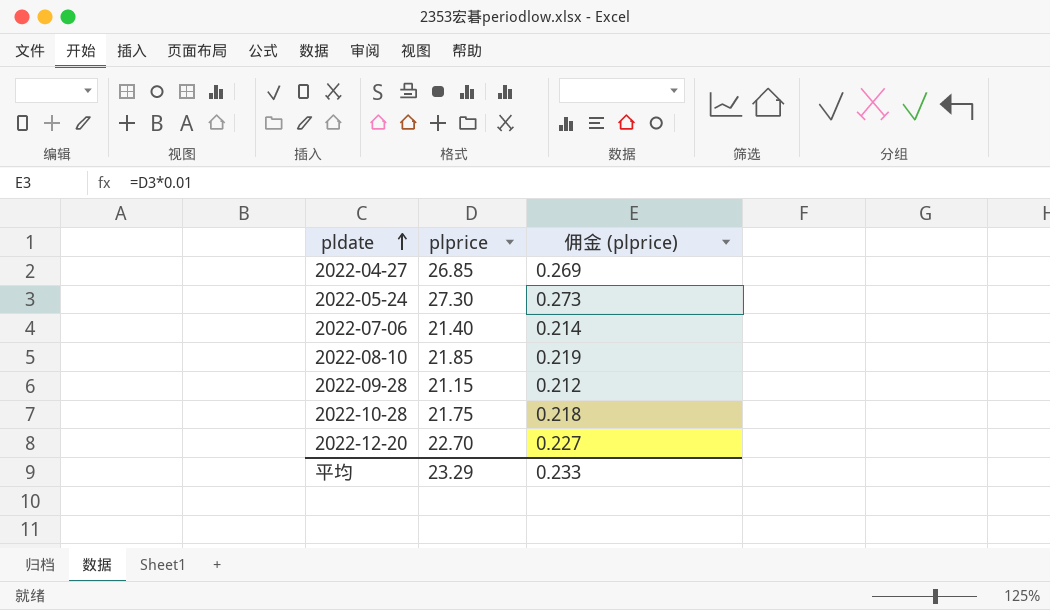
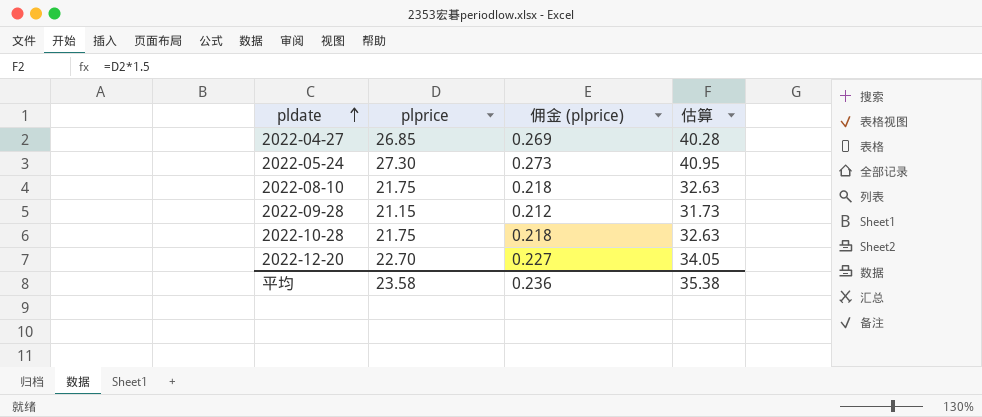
column 估算 | formula: none -> [plprice] * 1.5
row 2022-07-06: 21.40 | 0.214 -> none
2022-08-10 | plprice: 21.85 -> 21.75
2022-08-10 | 佣金 (plprice): 0.219 -> 0.218
平均 | plprice: 23.29 -> 23.58
平均 | 佣金 (plprice): 0.233 -> 0.236

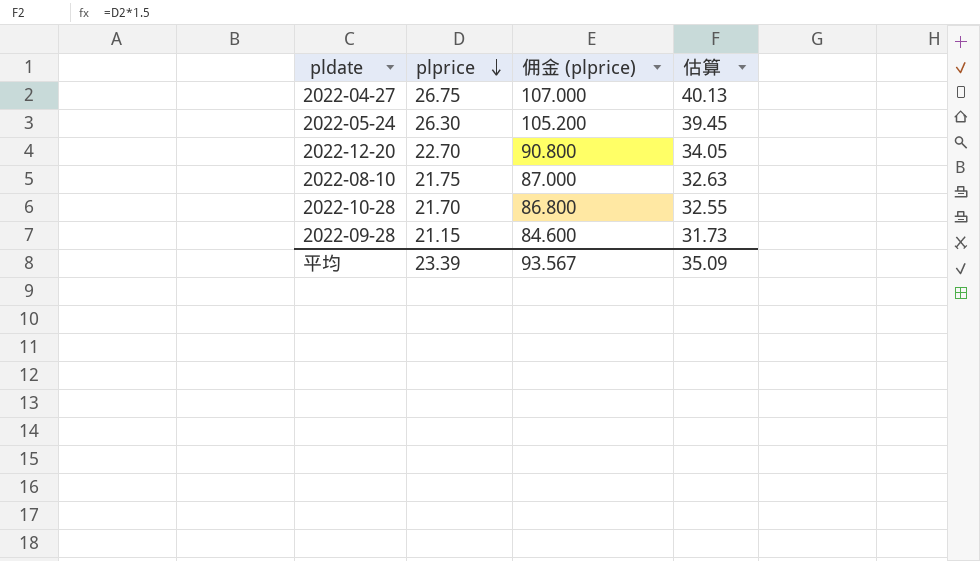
row order: pldate ascending -> plprice descending
column 佣金 (plprice) | formula: [plprice] * 0.01 -> [plprice] * 4
2022-04-27 | plprice: 26.85 -> 26.75
2022-04-27 | 估算: 40.28 -> 40.13
2022-05-24 | plprice: 27.30 -> 26.30
2022-05-24 | 估算: 40.95 -> 39.45
2022-10-28 | plprice: 21.75 -> 21.70
2022-10-28 | 估算: 32.63 -> 32.55
平均 | plprice: 23.58 -> 23.39
平均 | 佣金 (plprice): 0.236 -> 93.567
平均 | 估算: 35.38 -> 35.09

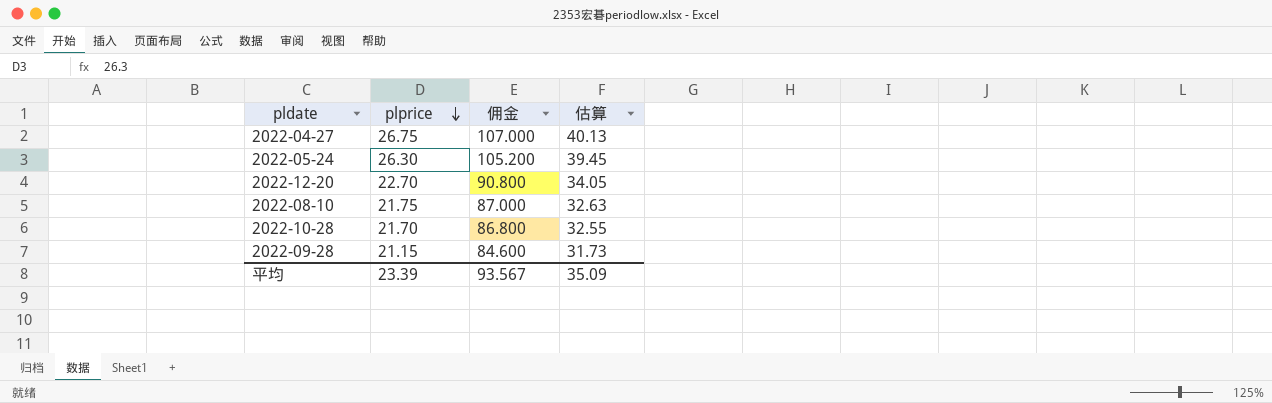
column name: 佣金 (plprice) -> 佣金

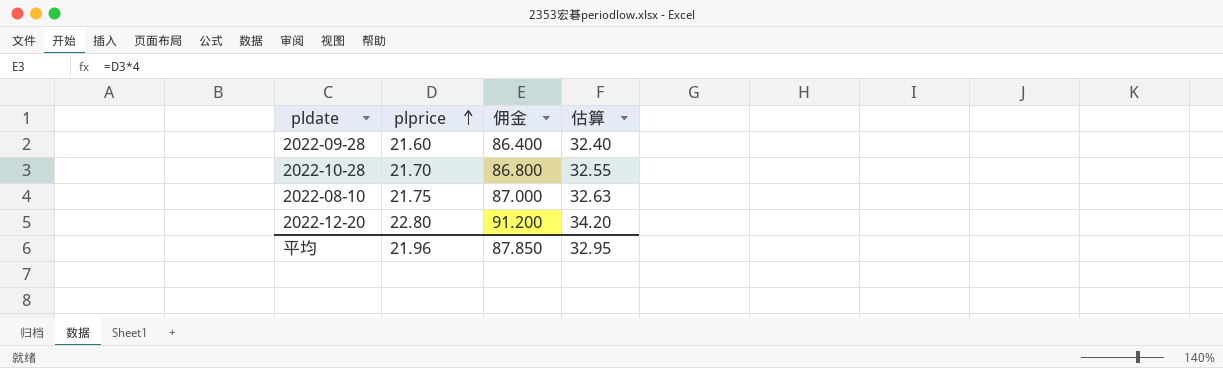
row order: plprice descending -> plprice ascending
row 2022-04-27: 26.75 | 107.000 | 40.13 -> none
row 2022-05-24: 26.30 | 105.200 | 39.45 -> none
2022-09-28 | plprice: 21.15 -> 21.60
2022-09-28 | 佣金: 84.600 -> 86.400
2022-09-28 | 估算: 31.73 -> 32.40
2022-12-20 | plprice: 22.70 -> 22.80
2022-12-20 | 佣金: 90.800 -> 91.200
2022-12-20 | 估算: 34.05 -> 34.20
平均 | plprice: 23.39 -> 21.96
平均 | 佣金: 93.567 -> 87.850
平均 | 估算: 35.09 -> 32.95

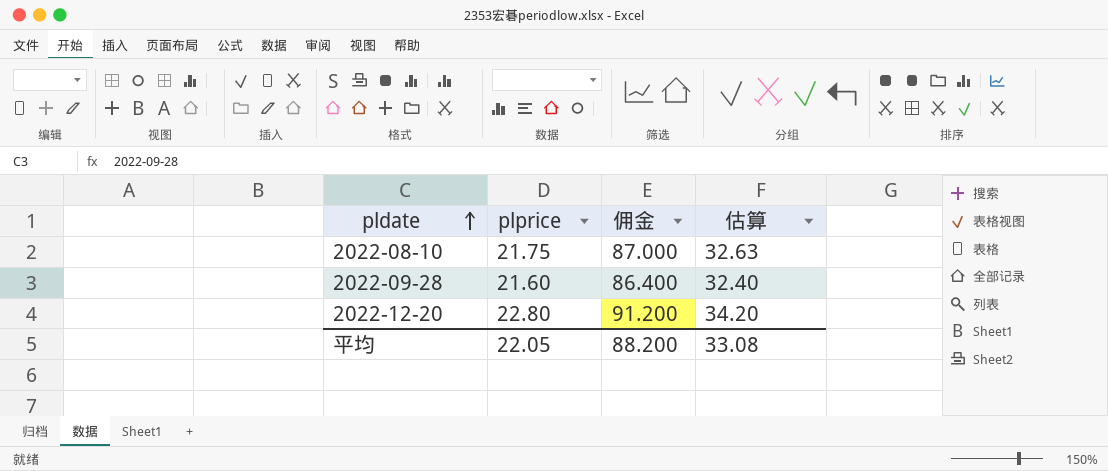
row order: plprice ascending -> pldate ascending
row 2022-10-28: 21.70 | 86.800 | 32.55 -> none
平均 | plprice: 21.96 -> 22.05
平均 | 佣金: 87.850 -> 88.200
平均 | 估算: 32.95 -> 33.08

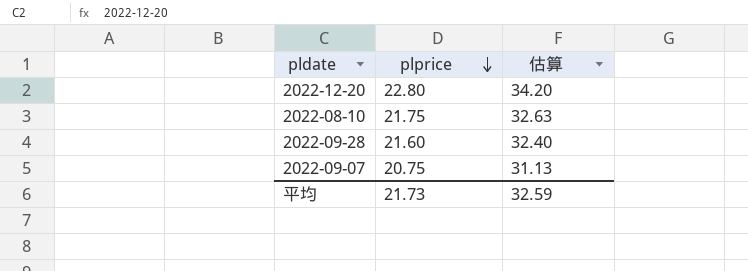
row order: pldate ascending -> plprice descending
column 佣金 | formula: [plprice] * 4 -> none
row 2022-09-07: none -> 20.75 | 31.13
平均 | plprice: 22.05 -> 21.73
平均 | 估算: 33.08 -> 32.59

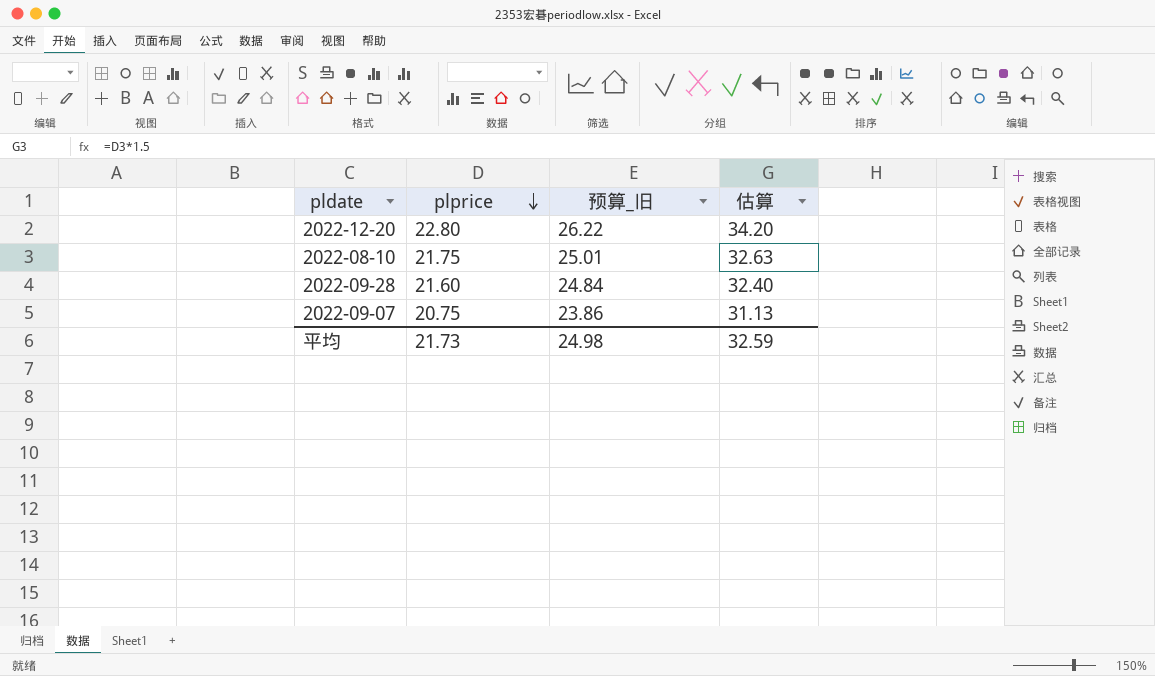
column 预算_旧 | formula: none -> [plprice] * 1.15

